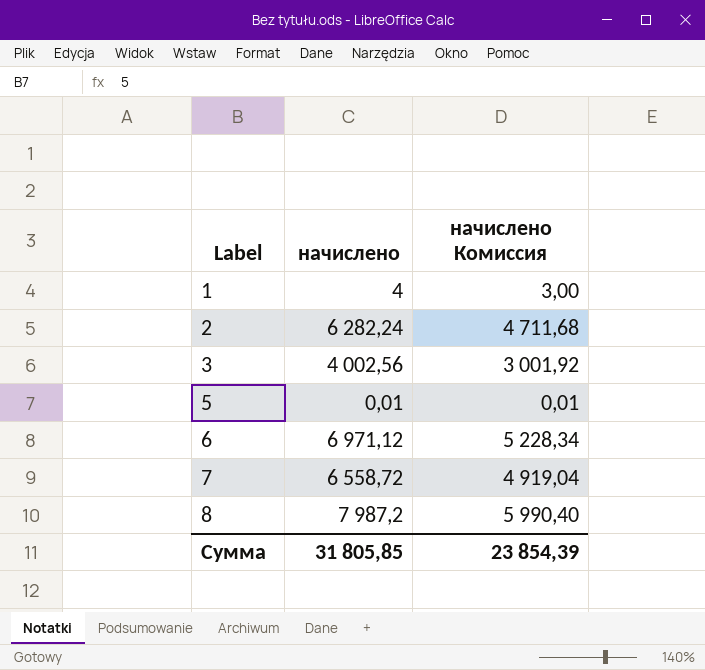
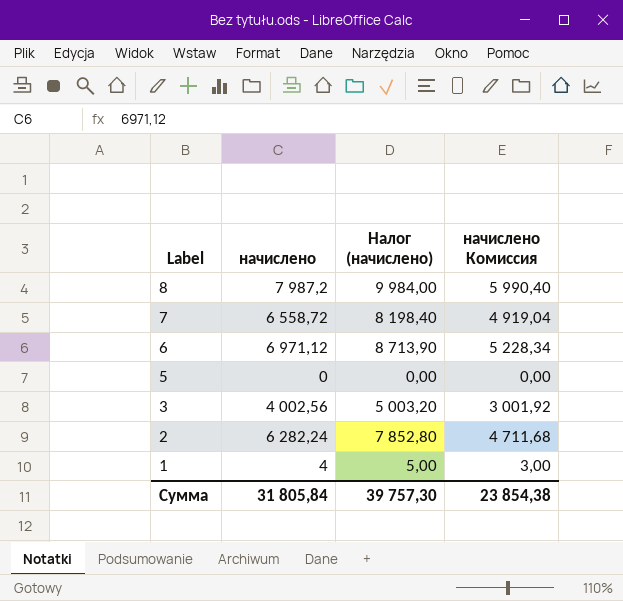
row order: Label ascending -> Label descending
column Налог (начислено) | formula: none -> [начислено] * 1,25
5 | начислено: 0,01 -> 0
5 | начислено Комиссия: 0,01 -> 0,00
Сумма | начислено: 31 805,85 -> 31 805,84
Сумма | начислено Комиссия: 23 854,39 -> 23 854,38

